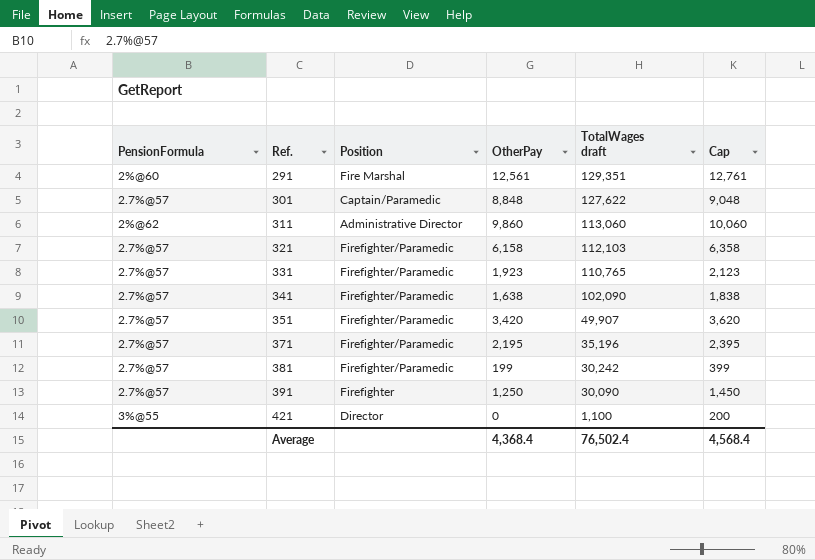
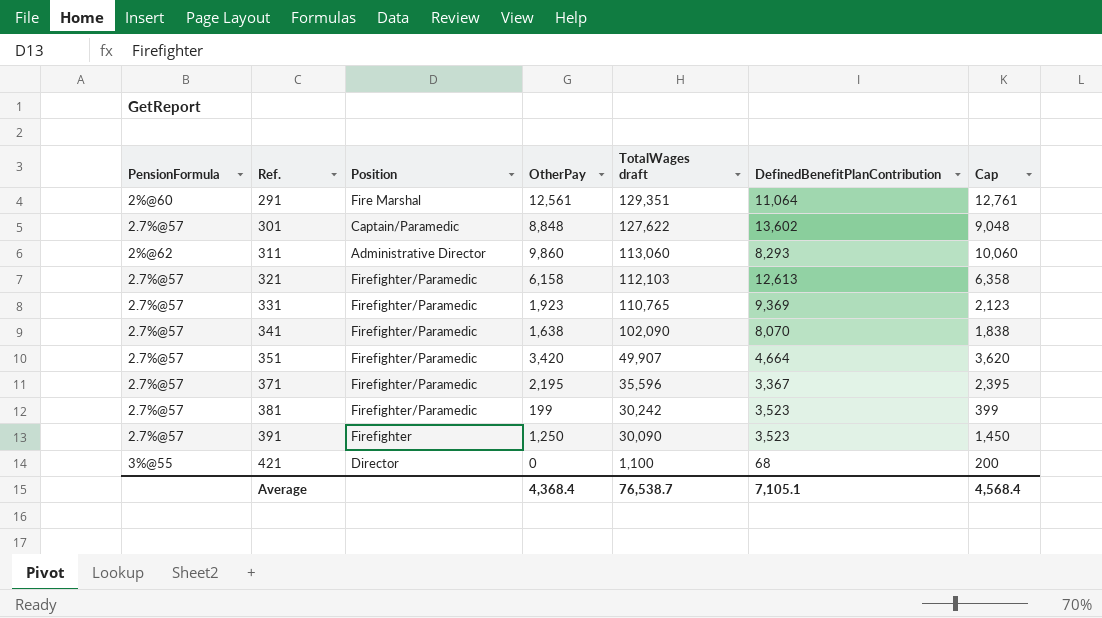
column DefinedBenefitPlanContribution | position: none -> 6
371 | TotalWages draft: 35,196 -> 35,596
Average | TotalWages draft: 76,502.4 -> 76,538.7

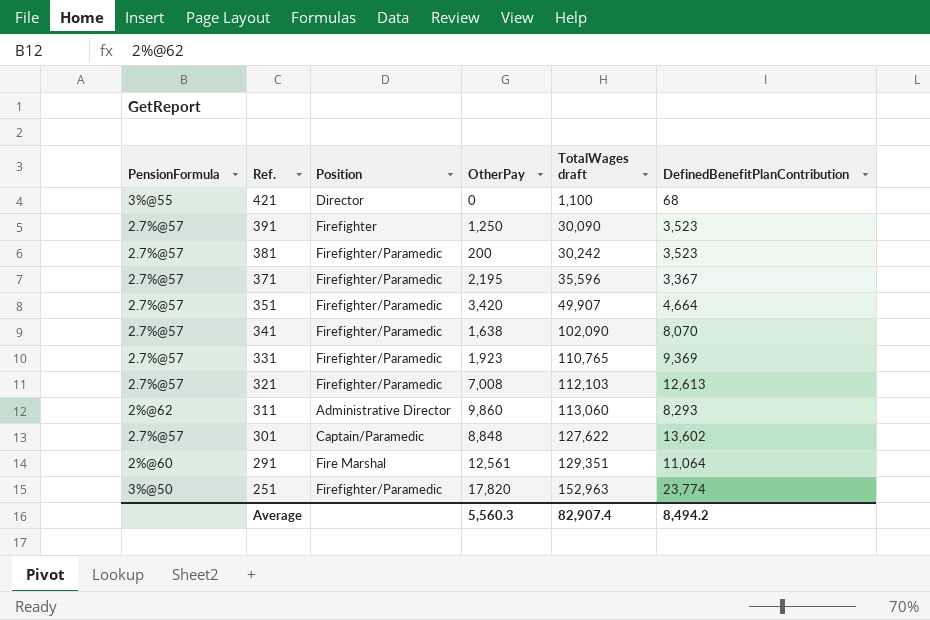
row order: Ref. ascending -> Ref. descending
column Cap | formula: [OtherPay] + 200 -> none
381 | OtherPay: 199 -> 200
321 | OtherPay: 6,158 -> 7,008
row 251: none -> 3%@50 | Firefighter/Paramedic | 17,820 | 152,963 | 23,774
Average | OtherPay: 4,368.4 -> 5,560.3
Average | TotalWages draft: 76,538.7 -> 82,907.4
Average | DefinedBenefitPlanContribution: 7,105.1 -> 8,494.2

